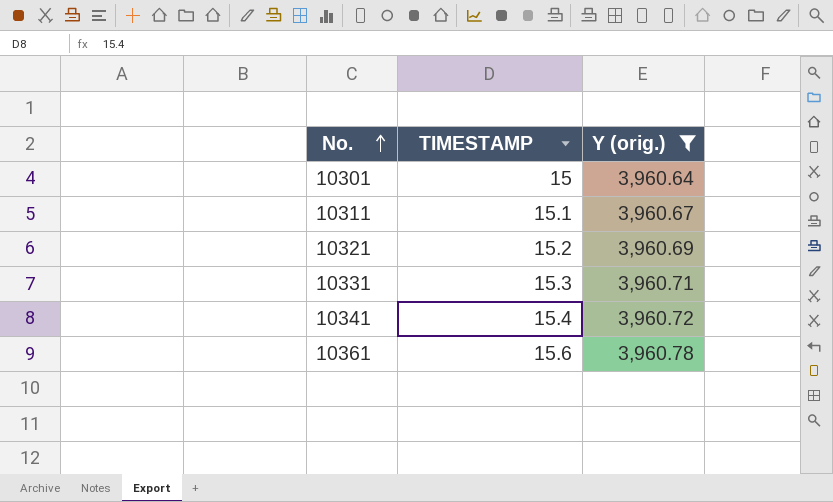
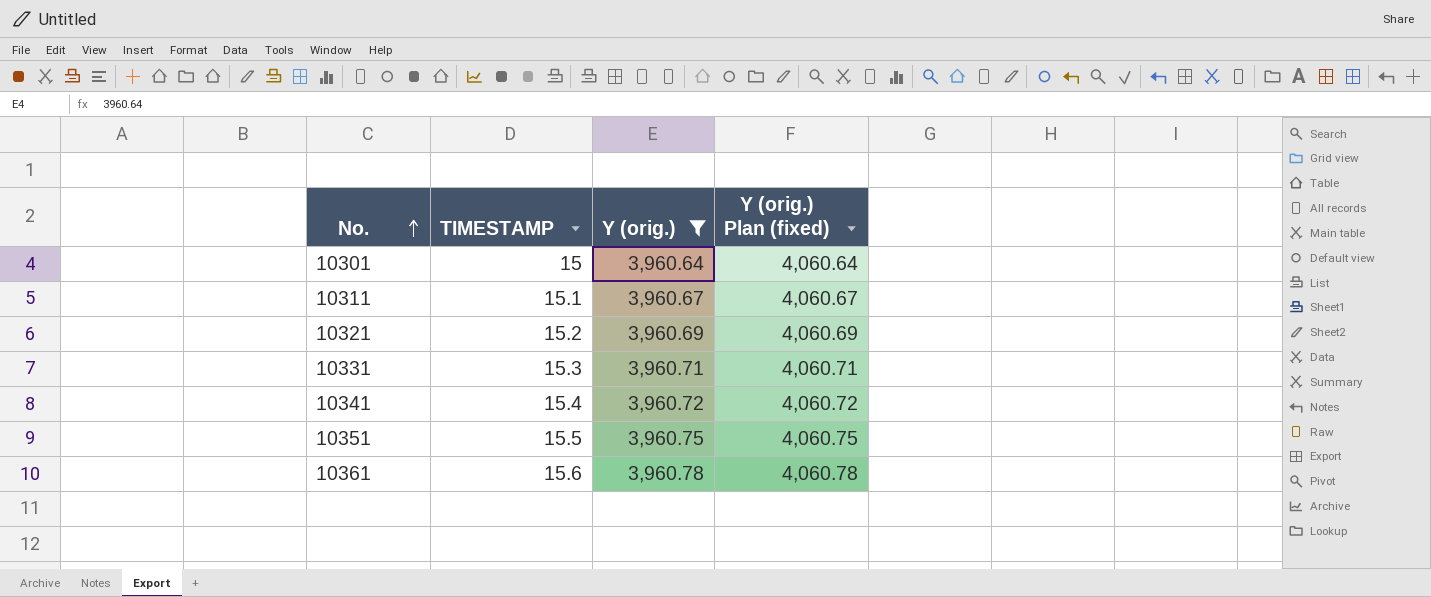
column Y (orig.) Plan (fixed) | formula: none -> [Y (orig.)] + 100
row 10351: none -> 15.5 | 3,960.75 | 4,060.75

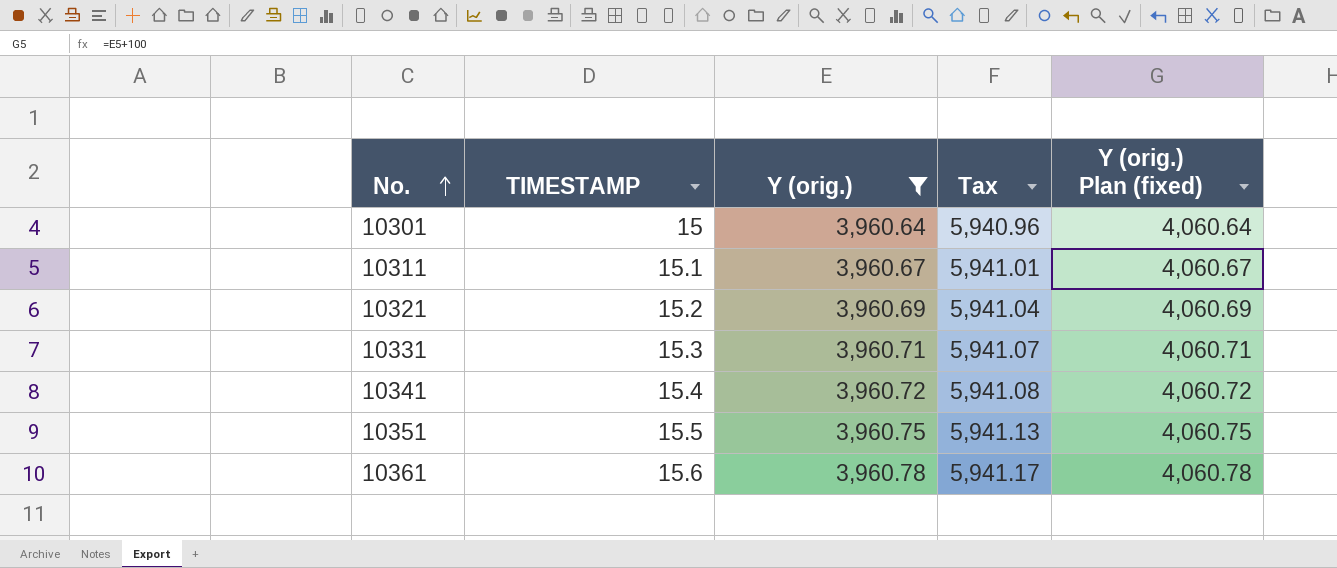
column Tax | formula: none -> [Y (orig.)] * 1.5

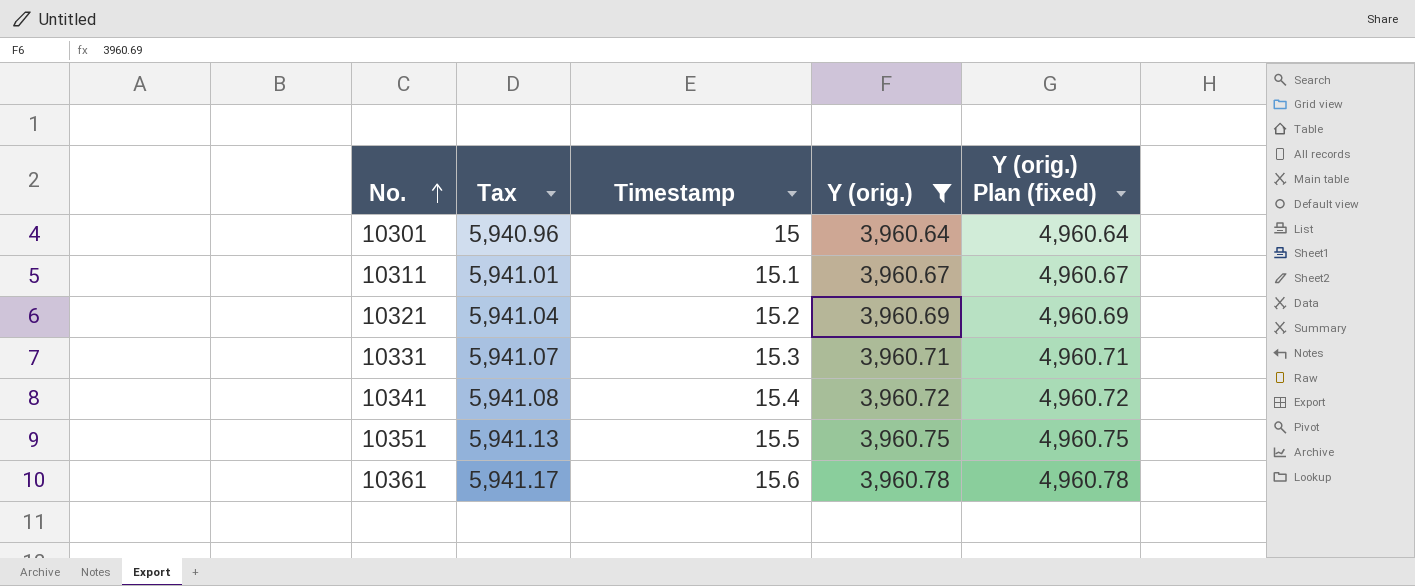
column Tax | position: 4 -> 2
column name: TIMESTAMP -> Timestamp
column Y (orig.) Plan (fixed) | formula: [Y (orig.)] + 100 -> [Y (orig.)] + 1000

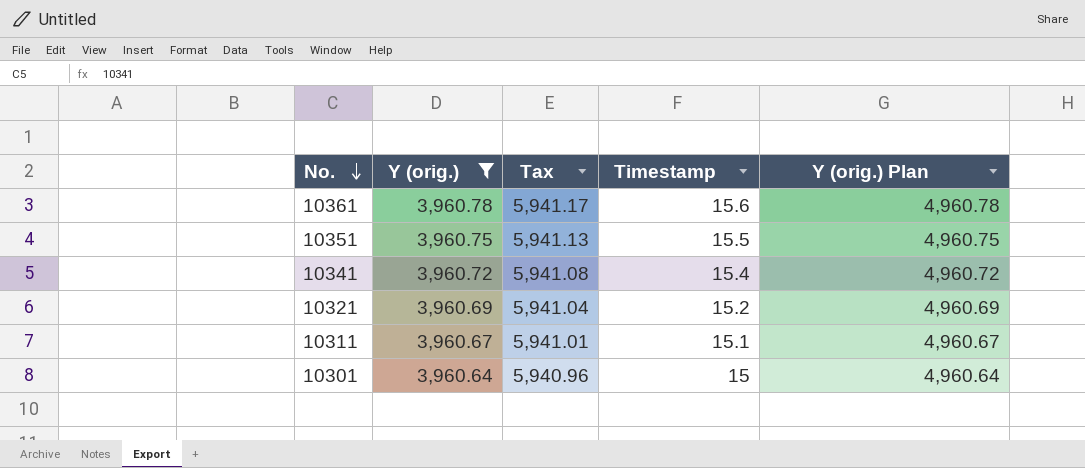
row order: No. ascending -> No. descending
column Y (orig.) | position: 4 -> 2
column name: Y (orig.) Plan (fixed) -> Y (orig.) Plan
row 10331: 5,941.07 | 15.3 | 3,960.71 | 4,960.71 -> none

